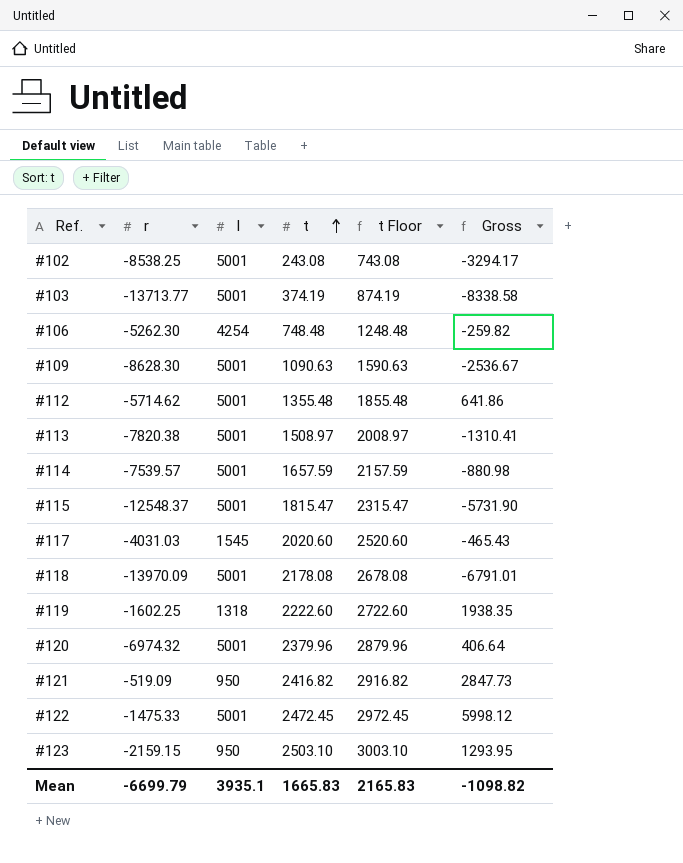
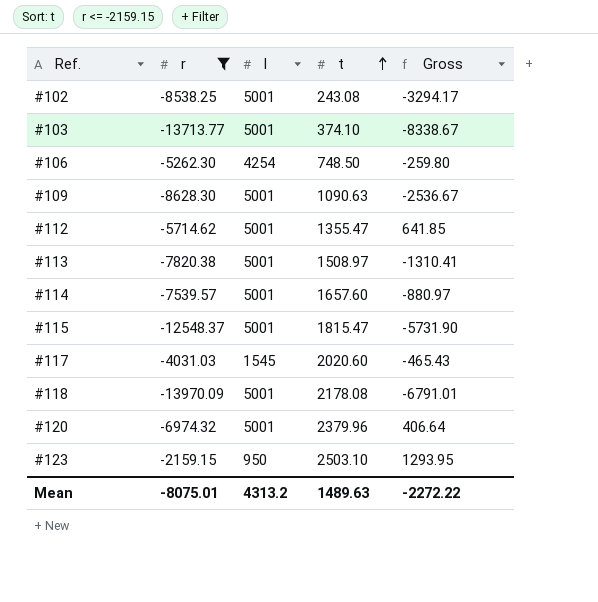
filter: none -> r <= -2159.15
column t Floor | formula: [t] + 500 -> none
#103 | t: 374.19 -> 374.10
#103 | Gross: -8338.58 -> -8338.67
#106 | t: 748.48 -> 748.50
#106 | Gross: -259.82 -> -259.80
#112 | t: 1355.48 -> 1355.47
#112 | Gross: 641.86 -> 641.85
#114 | t: 1657.59 -> 1657.60
#114 | Gross: -880.98 -> -880.97
Mean | r: -6699.79 -> -8075.01
Mean | l: 3935.1 -> 4313.2
Mean | t: 1665.83 -> 1489.63
Mean | Gross: -1098.82 -> -2272.22

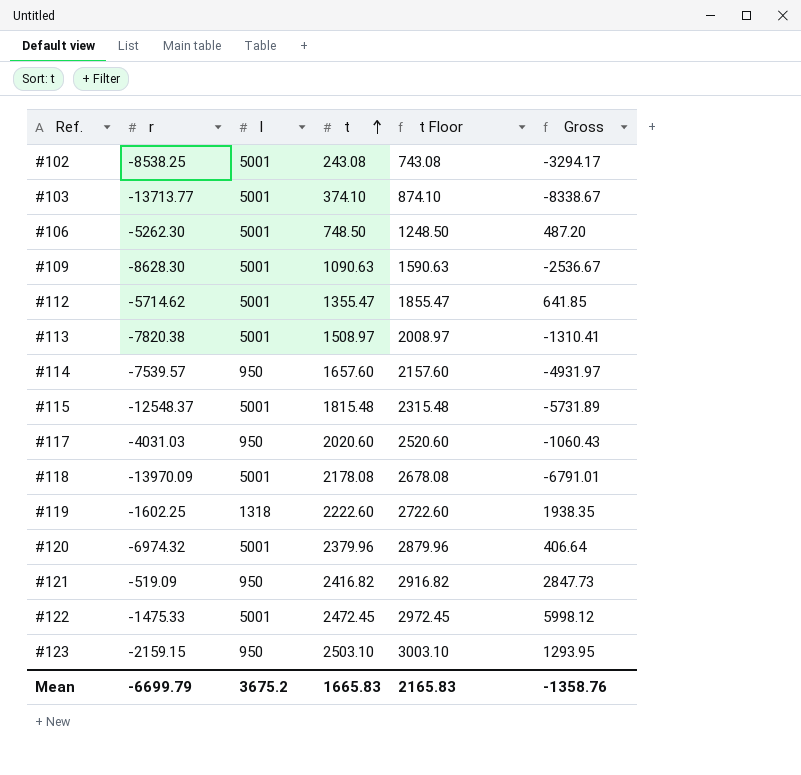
filter: r <= -2159.15 -> none
column t Floor | formula: none -> [t] + 500
#106 | l: 4254 -> 5001
#106 | Gross: -259.80 -> 487.20
#114 | l: 5001 -> 950
#114 | Gross: -880.97 -> -4931.97
#115 | t: 1815.47 -> 1815.48
#115 | Gross: -5731.90 -> -5731.89
#117 | l: 1545 -> 950
#117 | Gross: -465.43 -> -1060.43
Mean | r: -8075.01 -> -6699.79
Mean | l: 4313.2 -> 3675.2
Mean | t: 1489.63 -> 1665.83
Mean | Gross: -2272.22 -> -1358.76

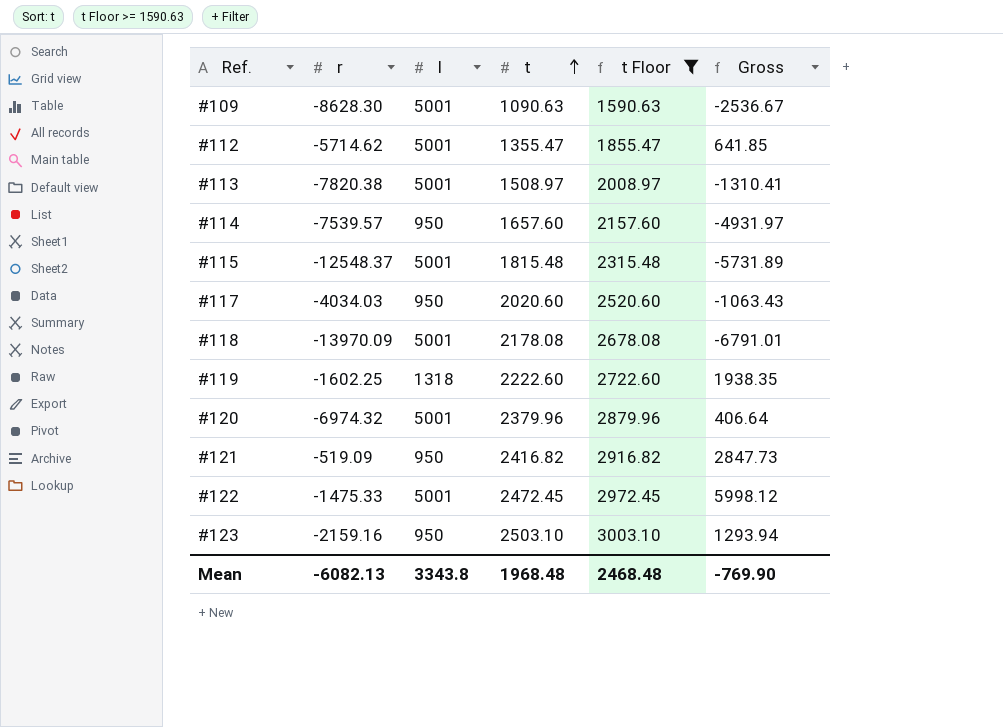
filter: none -> t Floor >= 1590.63
#117 | r: -4031.03 -> -4034.03
#117 | Gross: -1060.43 -> -1063.43
#123 | r: -2159.15 -> -2159.16
#123 | Gross: 1293.95 -> 1293.94
Mean | r: -6699.79 -> -6082.13
Mean | l: 3675.2 -> 3343.8
Mean | t: 1665.83 -> 1968.48
Mean | t Floor: 2165.83 -> 2468.48
Mean | Gross: -1358.76 -> -769.90

